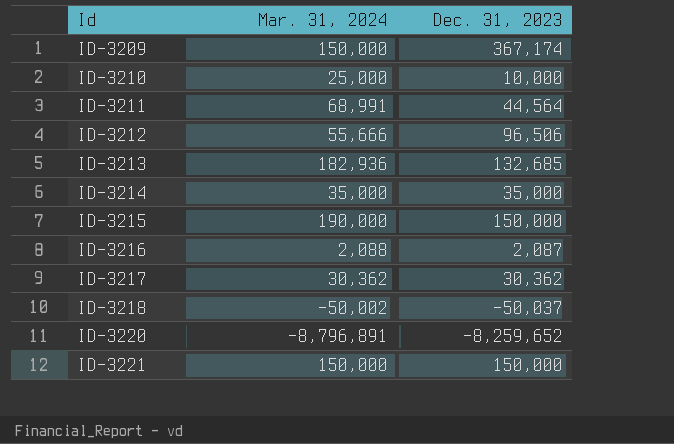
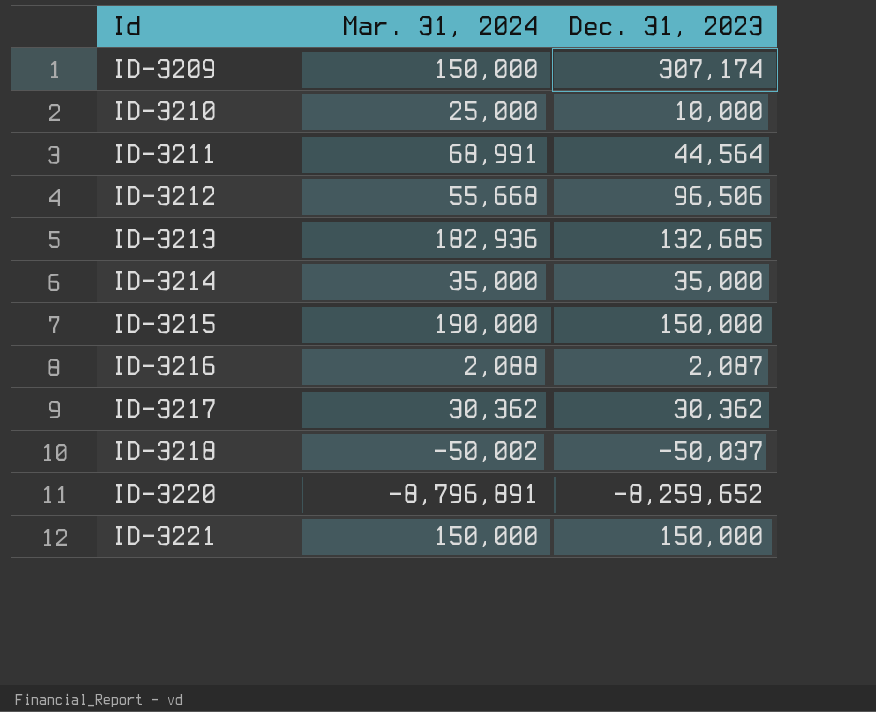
ID-3209 | Dec. 31, 2023: 367,174 -> 307,174
ID-3212 | Mar. 31, 2024: 55,666 -> 55,668

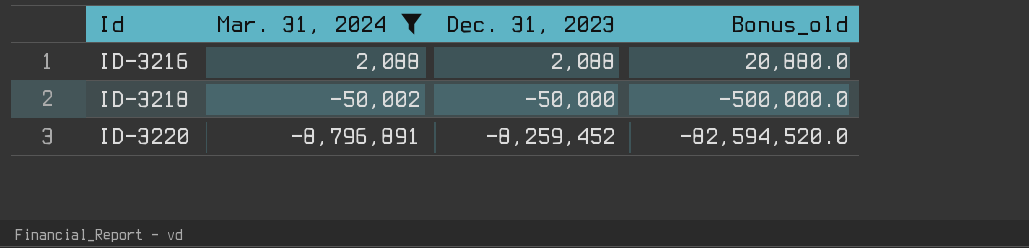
filter: none -> Mar. 31, 2024 <= 2,088
column Bonus_old | formula: none -> [Dec. 31, 2023] * 10
ID-3216 | Dec. 31, 2023: 2,087 -> 2,088
ID-3218 | Dec. 31, 2023: -50,037 -> -50,000
ID-3220 | Dec. 31, 2023: -8,259,652 -> -8,259,452

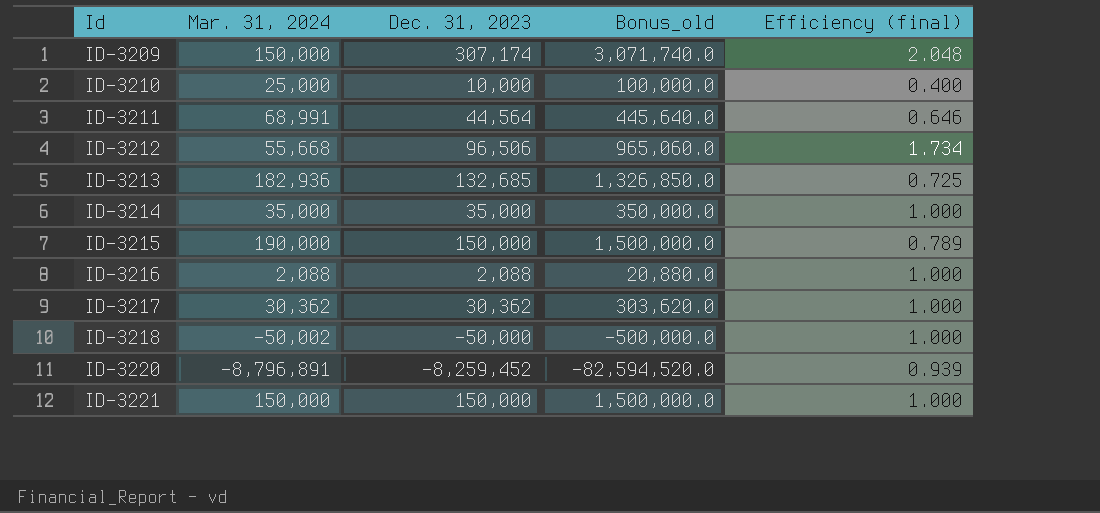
filter: Mar. 31, 2024 <= 2,088 -> none
column Efficiency (final) | formula: none -> [Dec. 31, 2023] / [Mar. 31, 2024]

